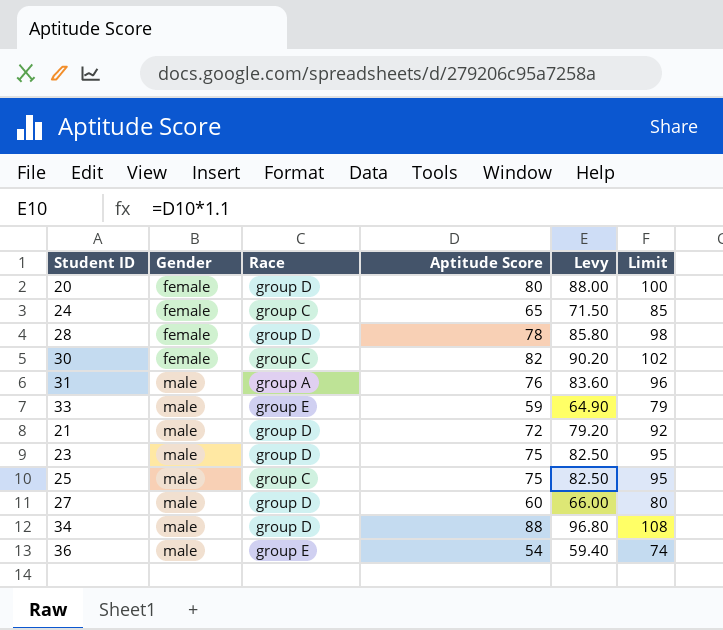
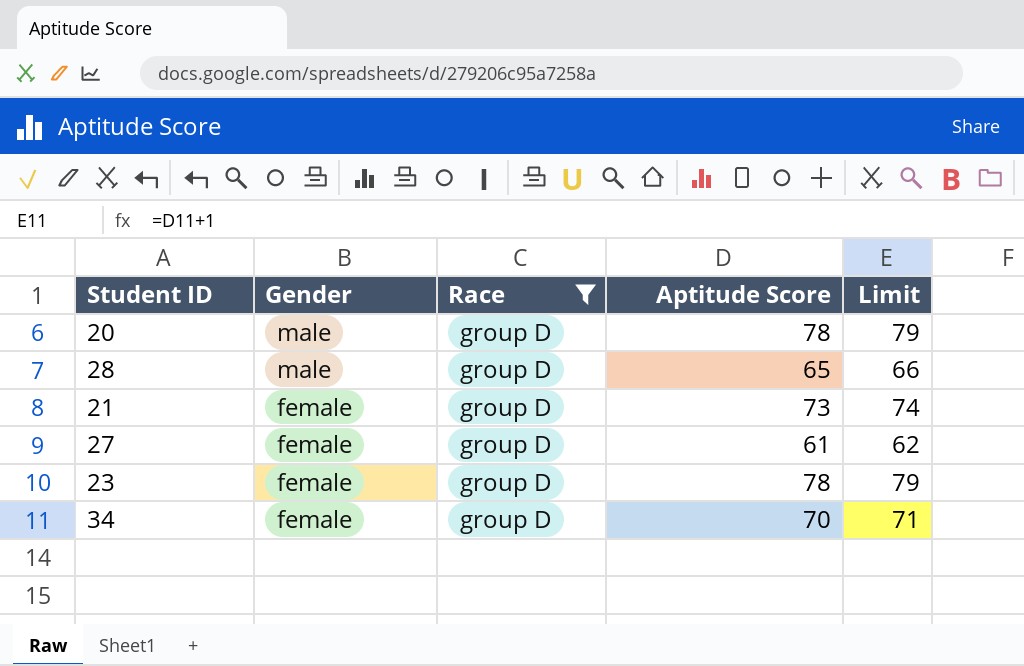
filter: none -> Race = group D
row order: Gender ascending -> Gender descending
column Levy | formula: [Aptitude Score] * 1.1 -> none
column Limit | formula: [Aptitude Score] + 20 -> [Aptitude Score] + 1
20 | Gender: female -> male
20 | Aptitude Score: 80 -> 78
28 | Gender: female -> male
28 | Aptitude Score: 78 -> 65
21 | Gender: male -> female
21 | Aptitude Score: 72 -> 73
27 | Gender: male -> female
27 | Aptitude Score: 60 -> 61
23 | Gender: male -> female
23 | Aptitude Score: 75 -> 78
34 | Gender: male -> female
34 | Aptitude Score: 88 -> 70

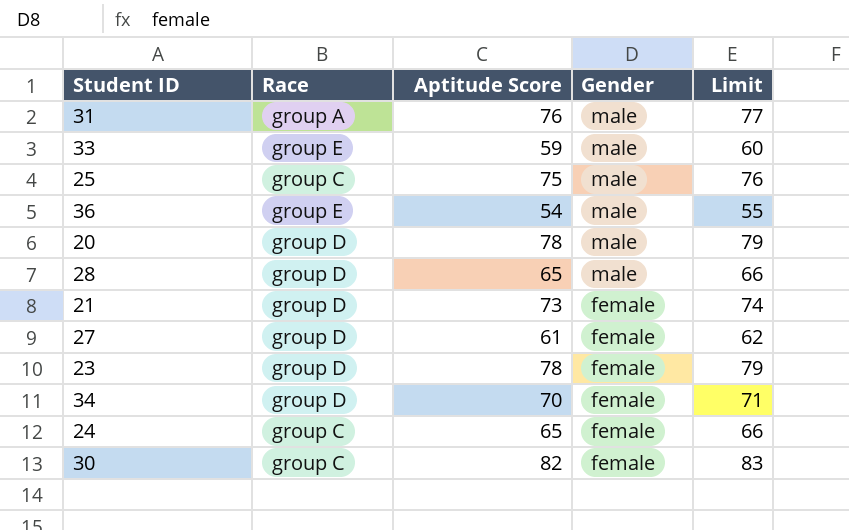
filter: Race = group D -> none
column Gender | position: 2 -> 4

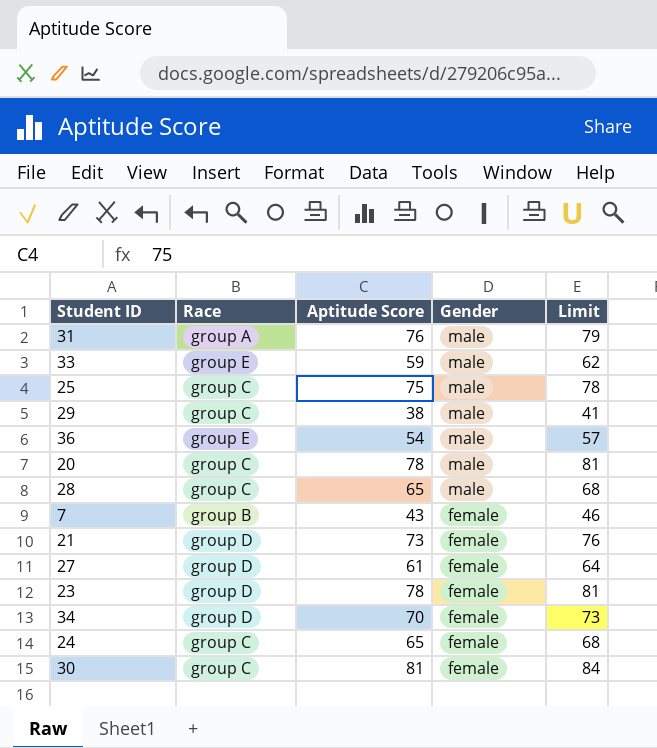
column Limit | formula: [Aptitude Score] + 1 -> [Aptitude Score] + 3
row 29: none -> group C | 38 | male | 41
20 | Race: group D -> group C
28 | Race: group D -> group C
row 7: none -> group B | 43 | female | 46
30 | Aptitude Score: 82 -> 81

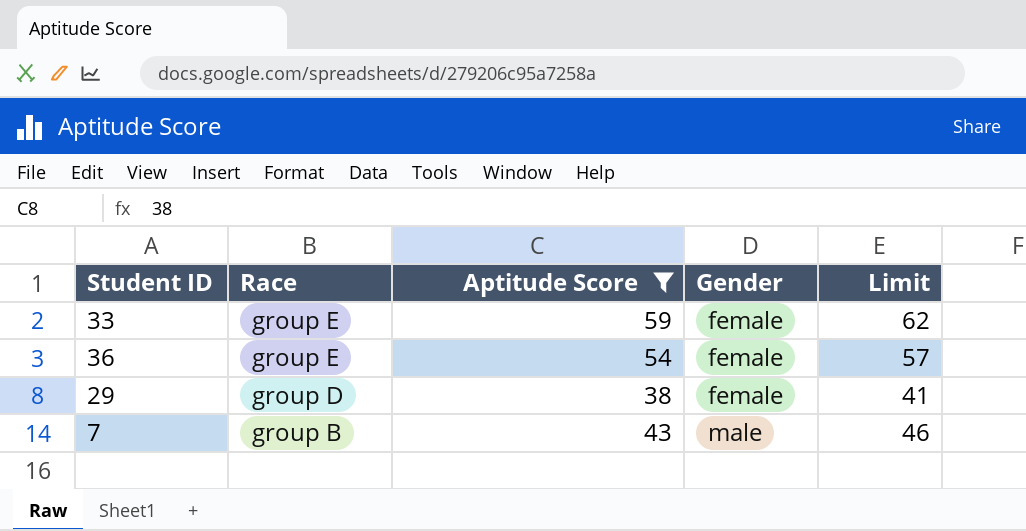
filter: none -> Aptitude Score <= 59
row order: Gender descending -> Race descending
33 | Gender: male -> female
36 | Gender: male -> female
29 | Race: group C -> group D
29 | Gender: male -> female
7 | Gender: female -> male

